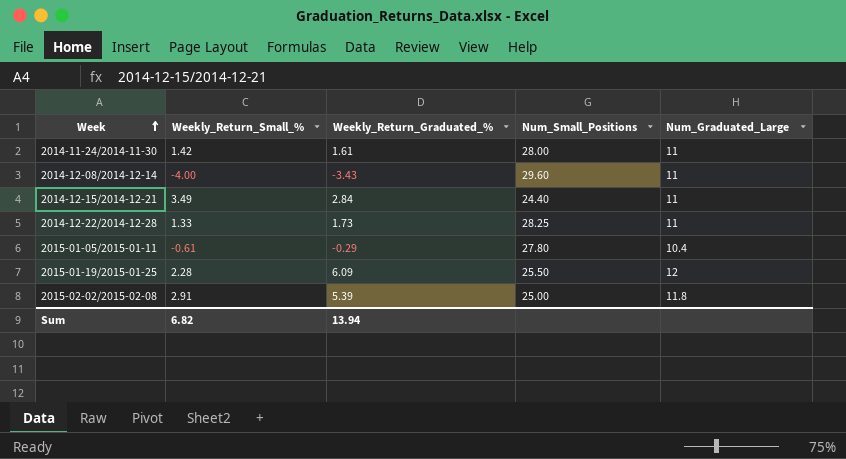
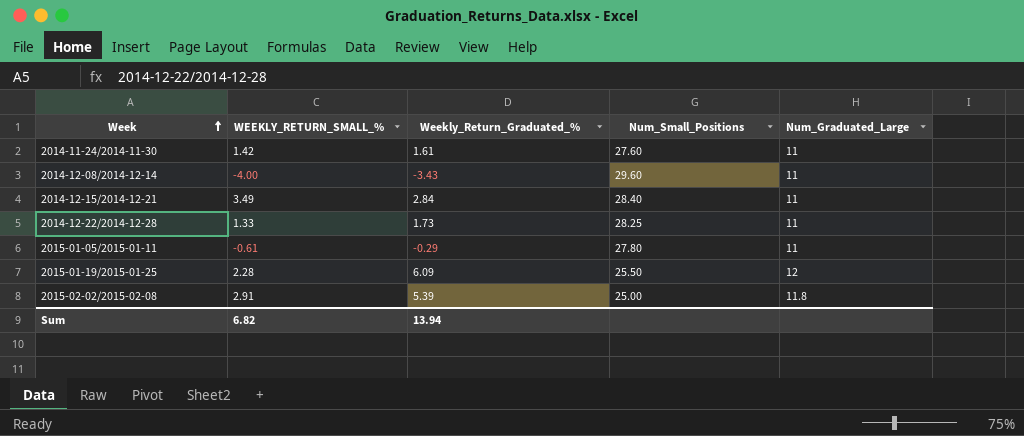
column name: Weekly_Return_Small_% -> WEEKLY_RETURN_SMALL_%
2014-11-24/2014-11-30 | Num_Small_Positions: 28.00 -> 27.60
2014-12-15/2014-12-21 | Num_Small_Positions: 24.40 -> 28.40
2015-01-05/2015-01-11 | Num_Graduated_Large: 10.4 -> 11

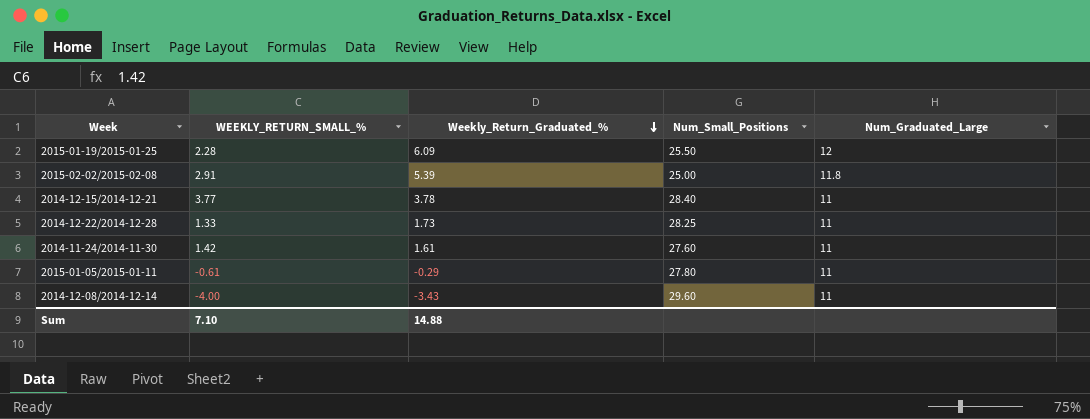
row order: Week ascending -> Weekly_Return_Graduated_% descending
2014-12-15/2014-12-21 | WEEKLY_RETURN_SMALL_%: 3.49 -> 3.77
2014-12-15/2014-12-21 | Weekly_Return_Graduated_%: 2.84 -> 3.78
Sum | WEEKLY_RETURN_SMALL_%: 6.82 -> 7.10
Sum | Weekly_Return_Graduated_%: 13.94 -> 14.88

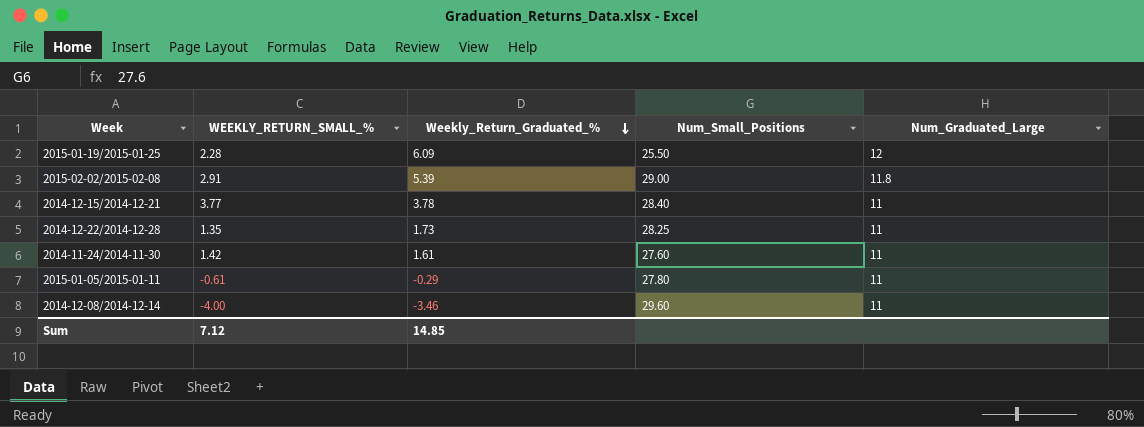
2015-02-02/2015-02-08 | Num_Small_Positions: 25.00 -> 29.00
2014-12-22/2014-12-28 | WEEKLY_RETURN_SMALL_%: 1.33 -> 1.35
2014-12-08/2014-12-14 | Weekly_Return_Graduated_%: -3.43 -> -3.46
Sum | WEEKLY_RETURN_SMALL_%: 7.10 -> 7.12
Sum | Weekly_Return_Graduated_%: 14.88 -> 14.85

